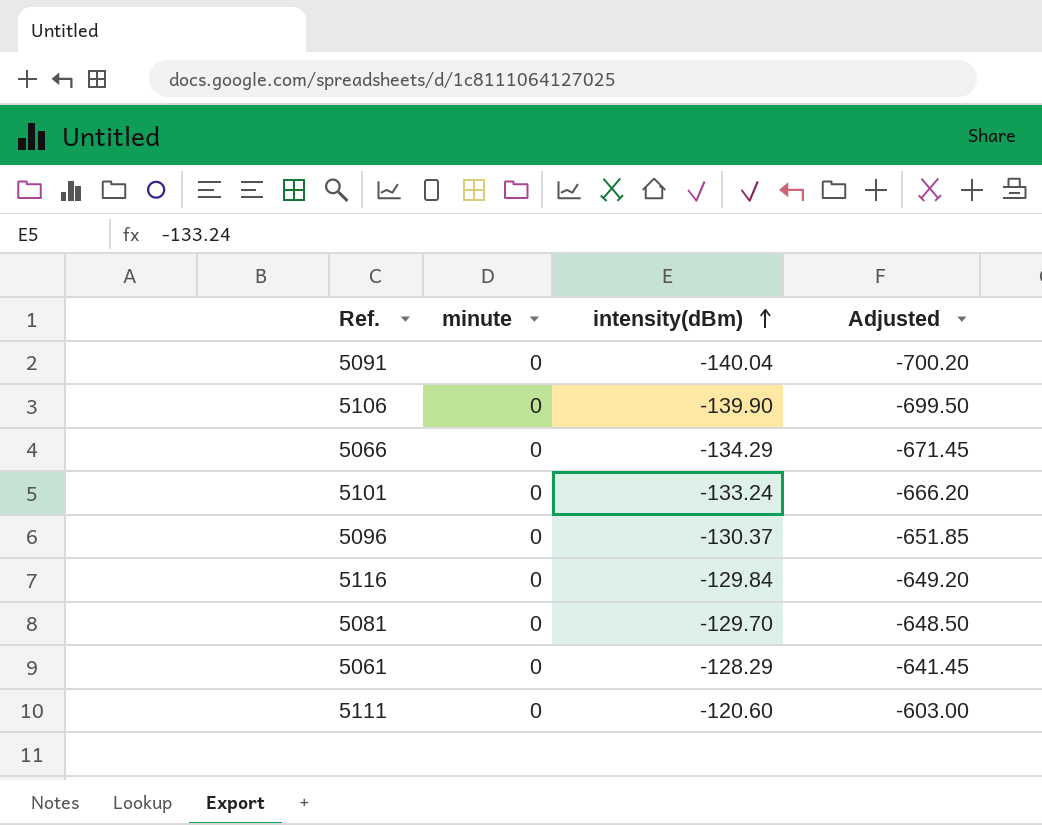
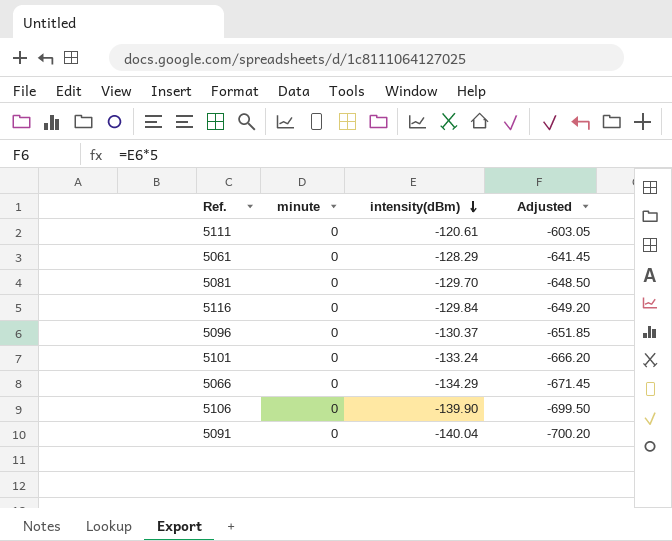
row order: intensity(dBm) ascending -> intensity(dBm) descending
5111 | intensity(dBm): -120.60 -> -120.61
5111 | Adjusted: -603.00 -> -603.05

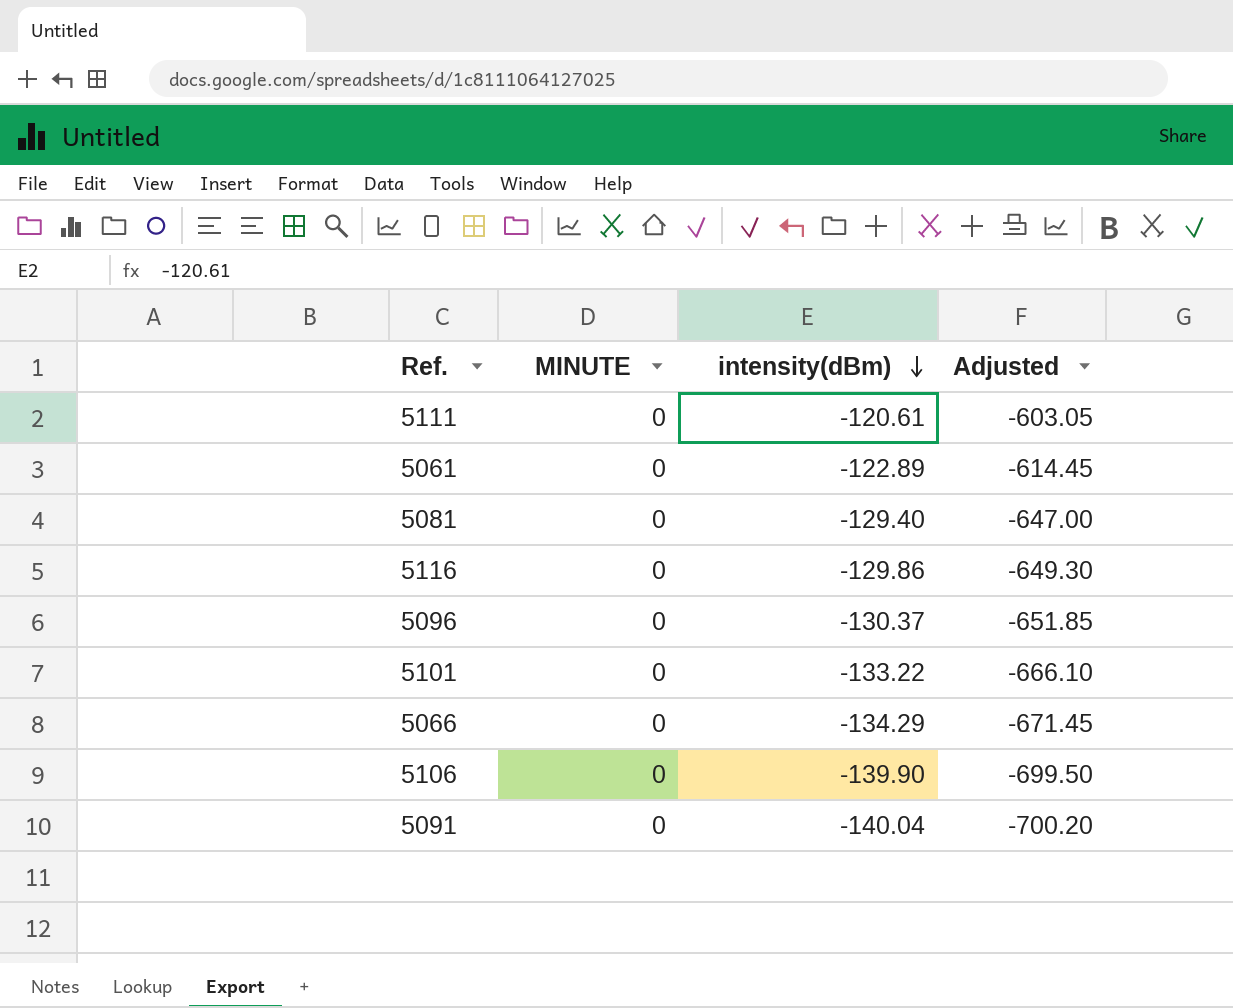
column name: minute -> MINUTE
5061 | intensity(dBm): -128.29 -> -122.89
5061 | Adjusted: -641.45 -> -614.45
5081 | intensity(dBm): -129.70 -> -129.40
5081 | Adjusted: -648.50 -> -647.00
5116 | intensity(dBm): -129.84 -> -129.86
5116 | Adjusted: -649.20 -> -649.30
5101 | intensity(dBm): -133.24 -> -133.22
5101 | Adjusted: -666.20 -> -666.10

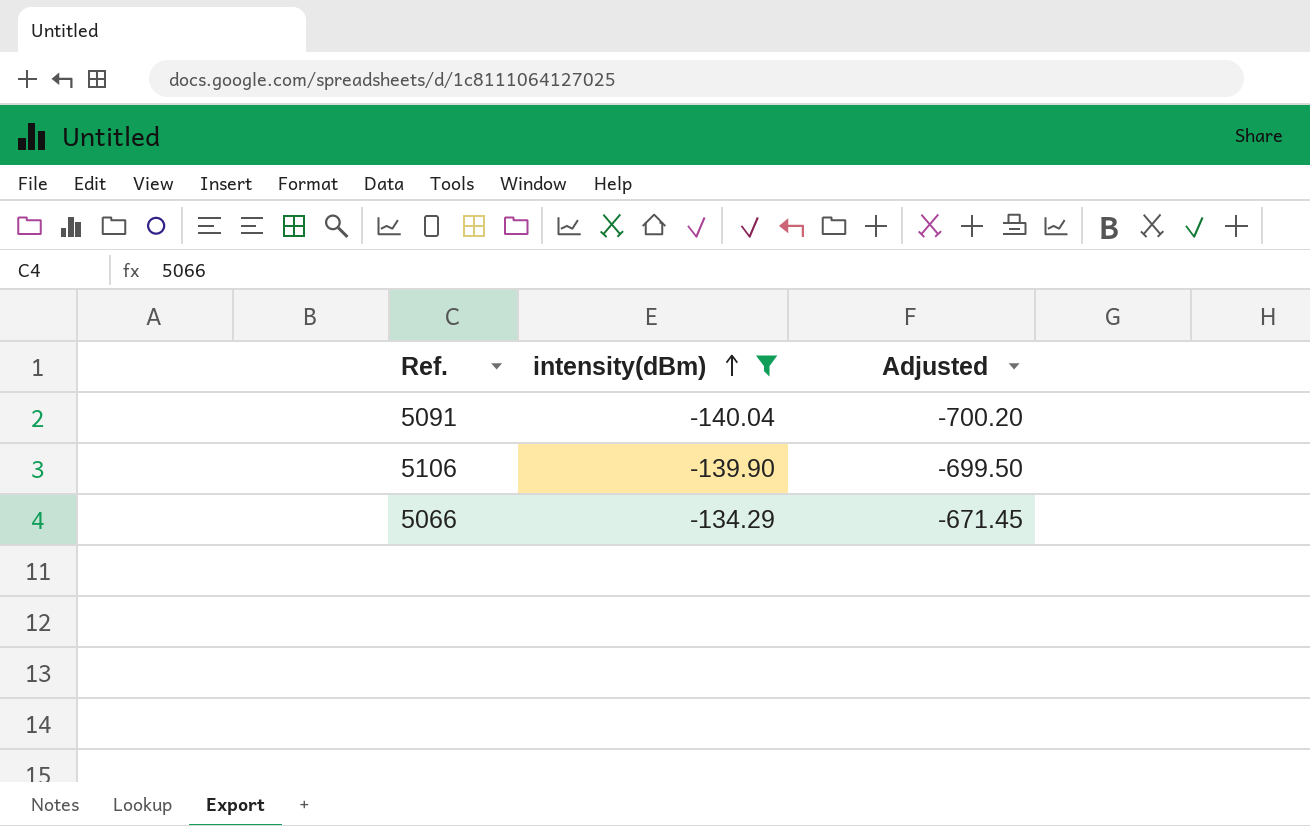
filter: none -> intensity(dBm) <= -134.29
row order: intensity(dBm) descending -> intensity(dBm) ascending
column MINUTE | position: 2 -> none

